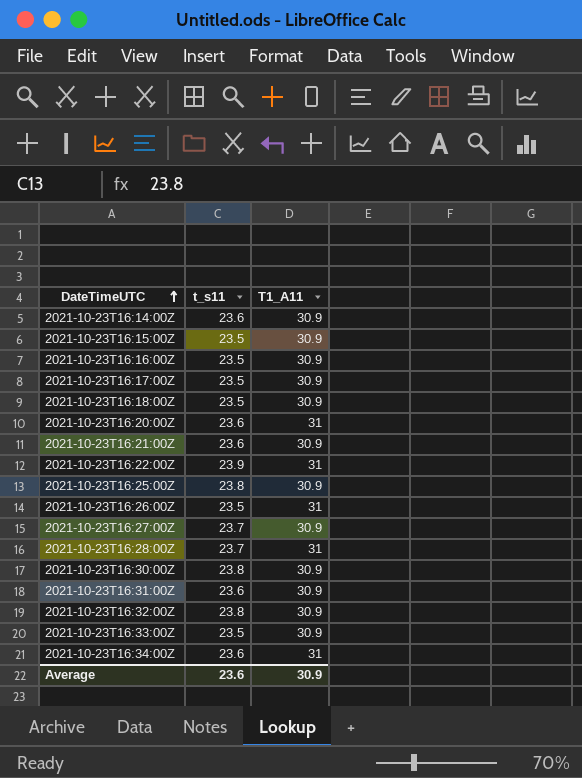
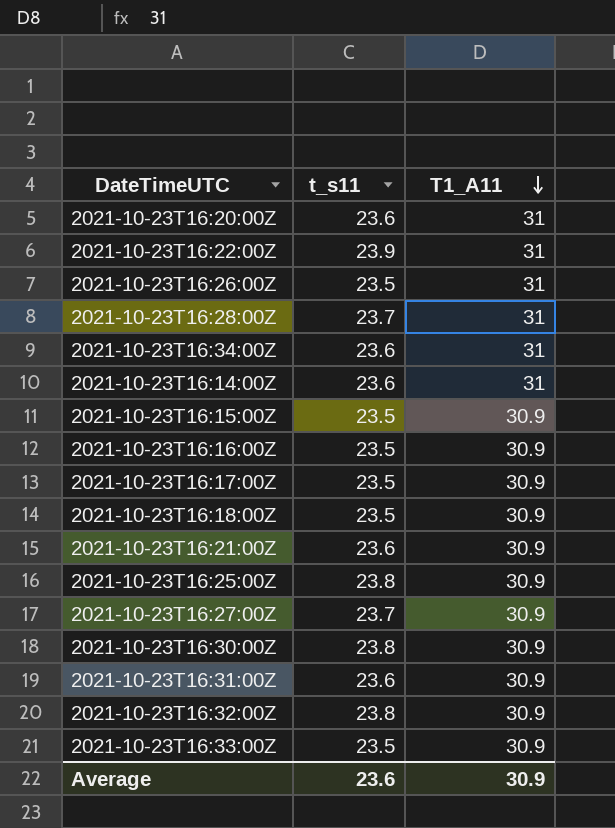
row order: DateTimeUTC ascending -> T1_A11 descending
2021-10-23T16:14:00Z | T1_A11: 30.9 -> 31

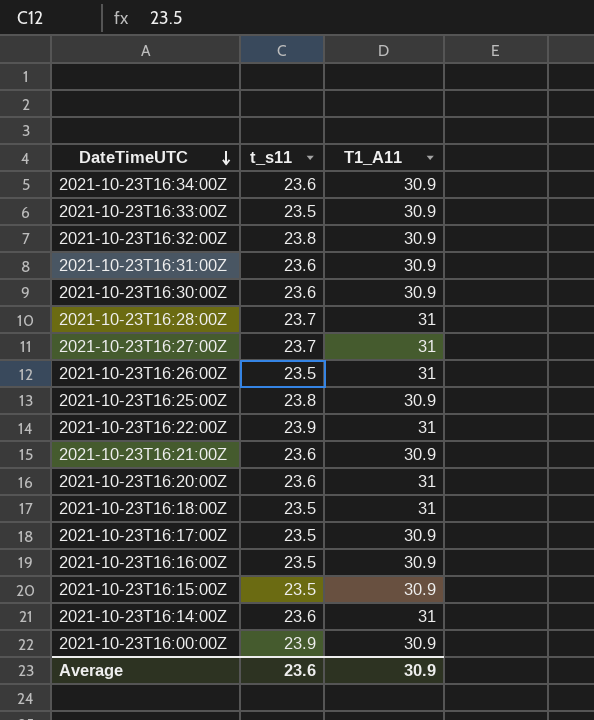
row order: T1_A11 descending -> DateTimeUTC descending
2021-10-23T16:34:00Z | T1_A11: 31 -> 30.9
2021-10-23T16:30:00Z | t_s11: 23.8 -> 23.6
2021-10-23T16:27:00Z | T1_A11: 30.9 -> 31
2021-10-23T16:18:00Z | T1_A11: 30.9 -> 31
row 2021-10-23T16:00:00Z: none -> 23.9 | 30.9

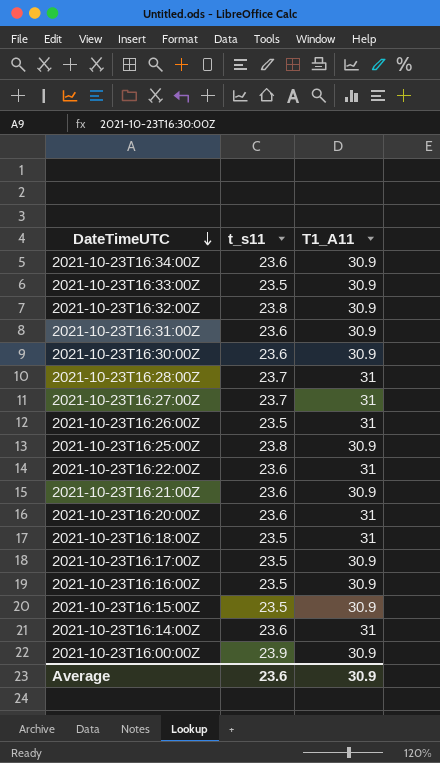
2021-10-23T16:22:00Z | t_s11: 23.9 -> 23.6

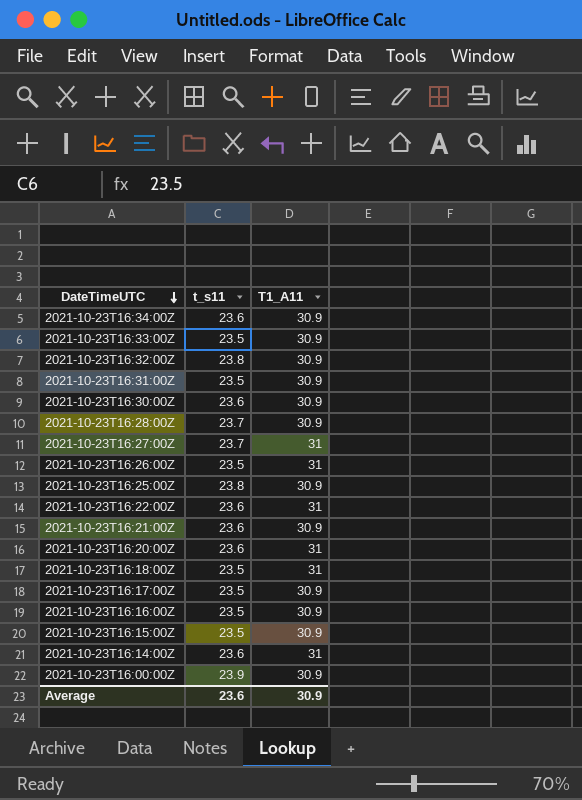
2021-10-23T16:31:00Z | t_s11: 23.6 -> 23.5
2021-10-23T16:28:00Z | T1_A11: 31 -> 30.9

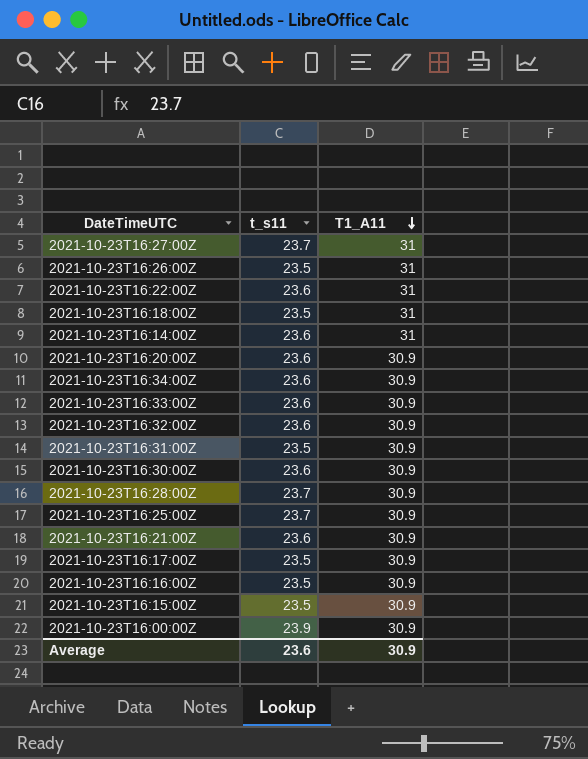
row order: DateTimeUTC descending -> T1_A11 descending
2021-10-23T16:20:00Z | T1_A11: 31 -> 30.9
2021-10-23T16:33:00Z | t_s11: 23.5 -> 23.6
2021-10-23T16:32:00Z | t_s11: 23.8 -> 23.6
2021-10-23T16:25:00Z | t_s11: 23.8 -> 23.7

